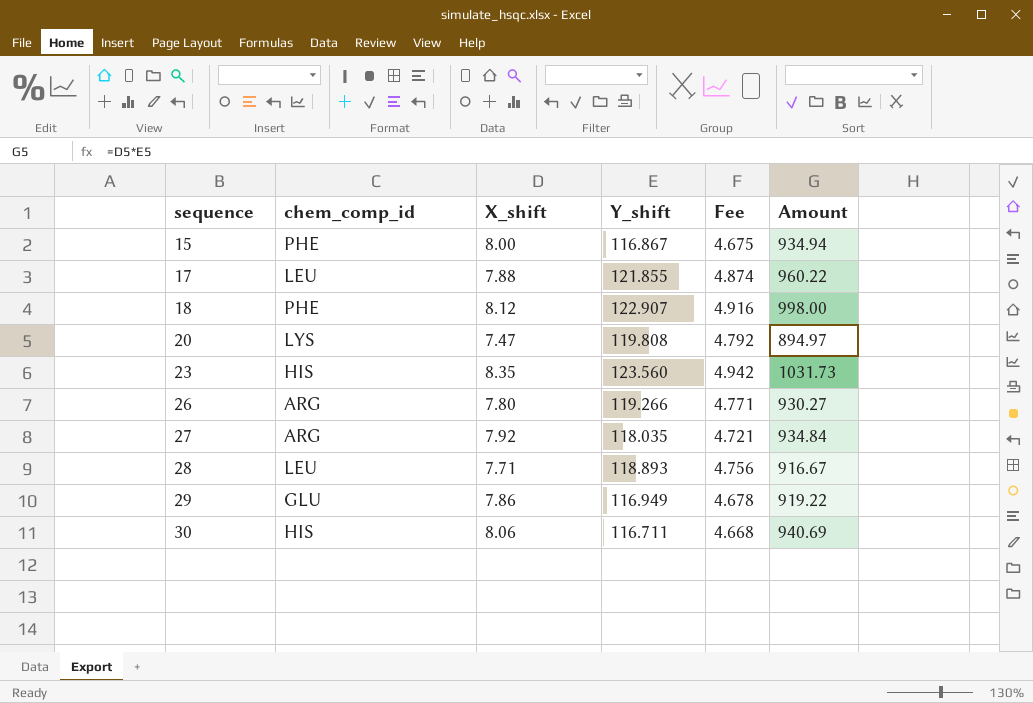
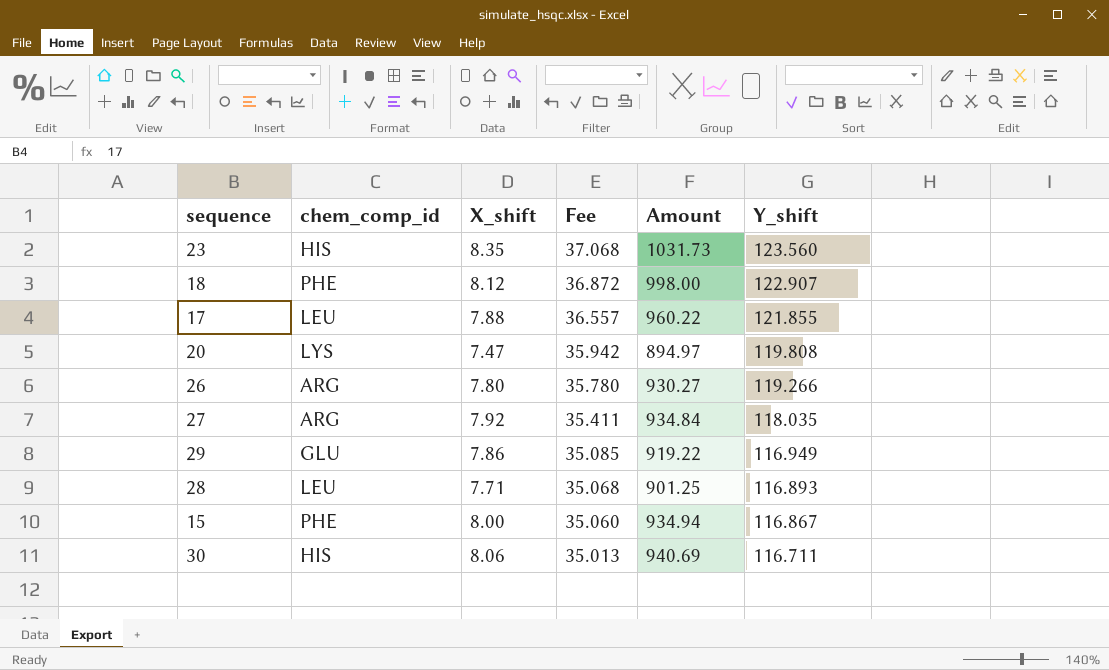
row order: sequence ascending -> Fee descending
column Fee | formula: [Y_shift] * 0.04 -> [Y_shift] * 0.3
column Y_shift | position: 4 -> 6
28 | Amount: 916.67 -> 901.25
28 | Y_shift: 118.893 -> 116.893

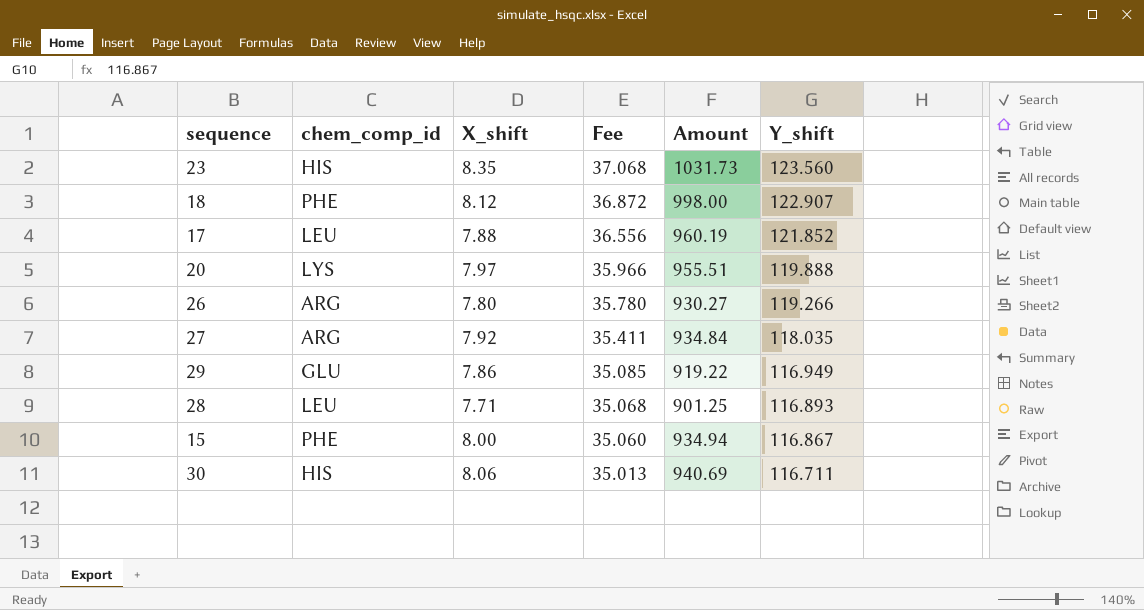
17 | Fee: 36.557 -> 36.556
17 | Amount: 960.22 -> 960.19
17 | Y_shift: 121.855 -> 121.852
20 | X_shift: 7.47 -> 7.97
20 | Fee: 35.942 -> 35.966
20 | Amount: 894.97 -> 955.51
20 | Y_shift: 119.808 -> 119.888

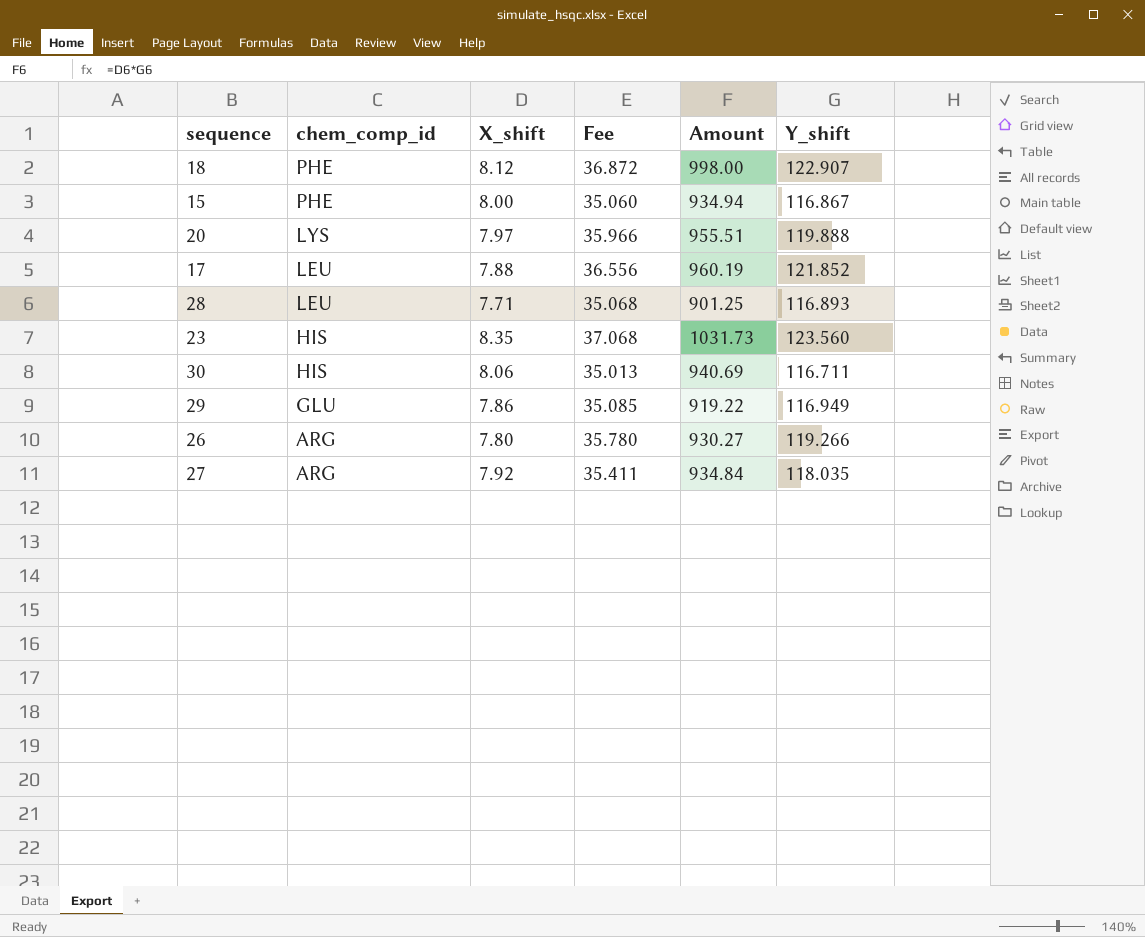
row order: Fee descending -> chem_comp_id descending

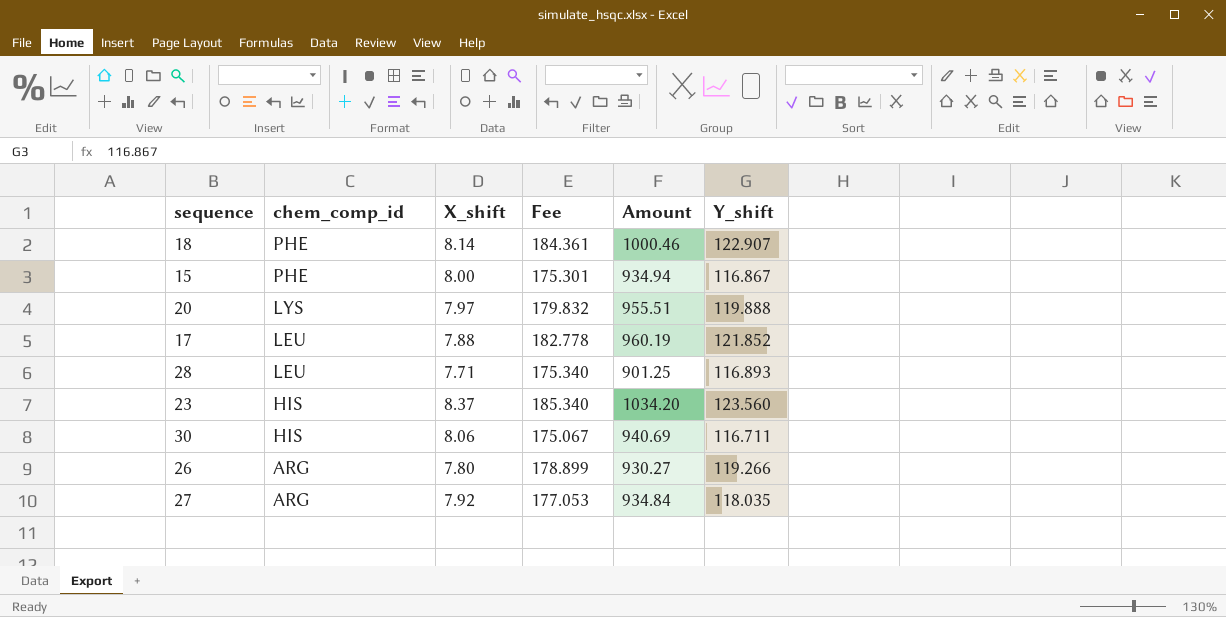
column Fee | formula: [Y_shift] * 0.3 -> [Y_shift] * 1.5
row 29: GLU | 7.86 | 35.085 | 919.22 | 116.949 -> none
18 | X_shift: 8.12 -> 8.14
18 | Amount: 998.00 -> 1000.46
23 | X_shift: 8.35 -> 8.37
23 | Amount: 1031.73 -> 1034.20

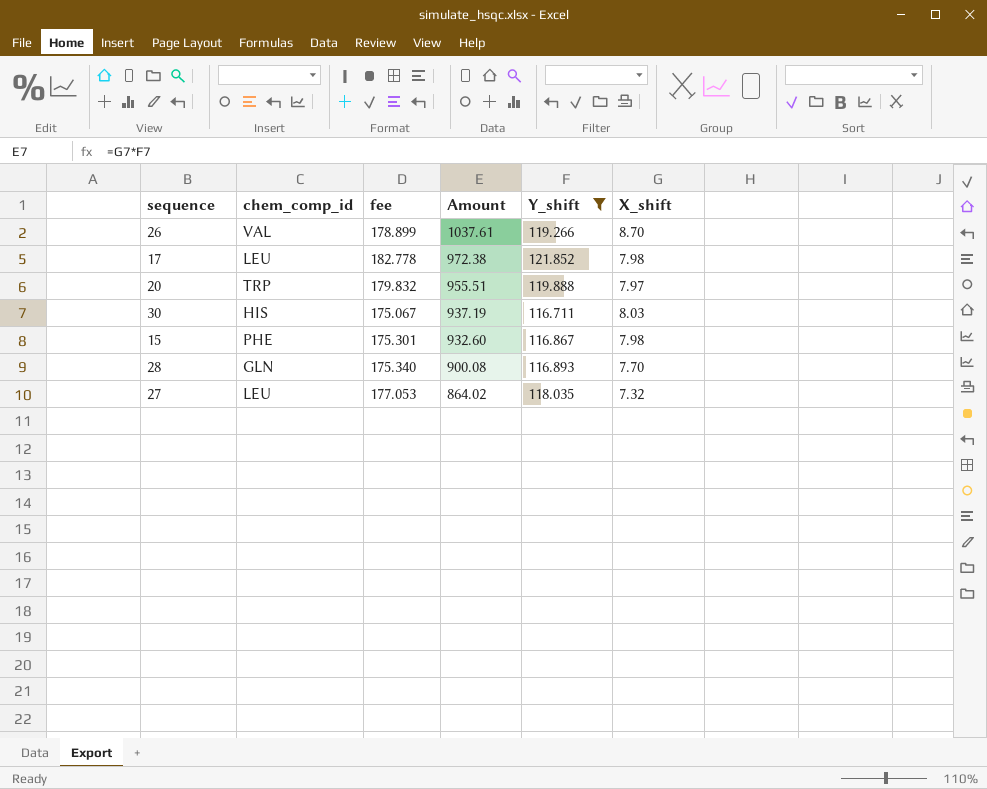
filter: none -> Y_shift <= 121.852
row order: chem_comp_id descending -> Amount descending
column name: Fee -> fee
column X_shift | position: 3 -> 6
26 | chem_comp_id: ARG -> VAL
26 | Amount: 930.27 -> 1037.61
26 | X_shift: 7.80 -> 8.70
17 | Amount: 960.19 -> 972.38
17 | X_shift: 7.88 -> 7.98
20 | chem_comp_id: LYS -> TRP
30 | Amount: 940.69 -> 937.19
30 | X_shift: 8.06 -> 8.03
15 | Amount: 934.94 -> 932.60
15 | X_shift: 8.00 -> 7.98
28 | chem_comp_id: LEU -> GLN
28 | Amount: 901.25 -> 900.08
28 | X_shift: 7.71 -> 7.70
27 | chem_comp_id: ARG -> LEU
27 | Amount: 934.84 -> 864.02
27 | X_shift: 7.92 -> 7.32

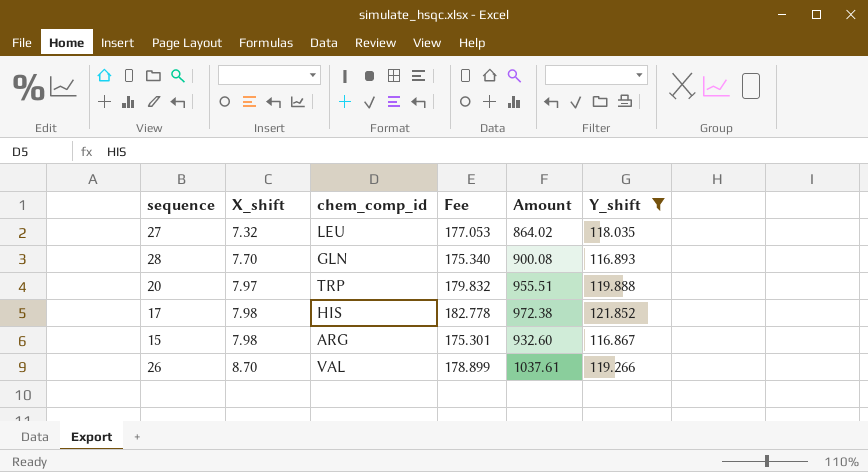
row order: Amount descending -> X_shift ascending
column X_shift | position: 6 -> 2
column name: fee -> Fee
row 30: HIS | 175.067 | 937.19 | 116.711 | 8.03 -> none
17 | chem_comp_id: LEU -> HIS
15 | chem_comp_id: PHE -> ARG

